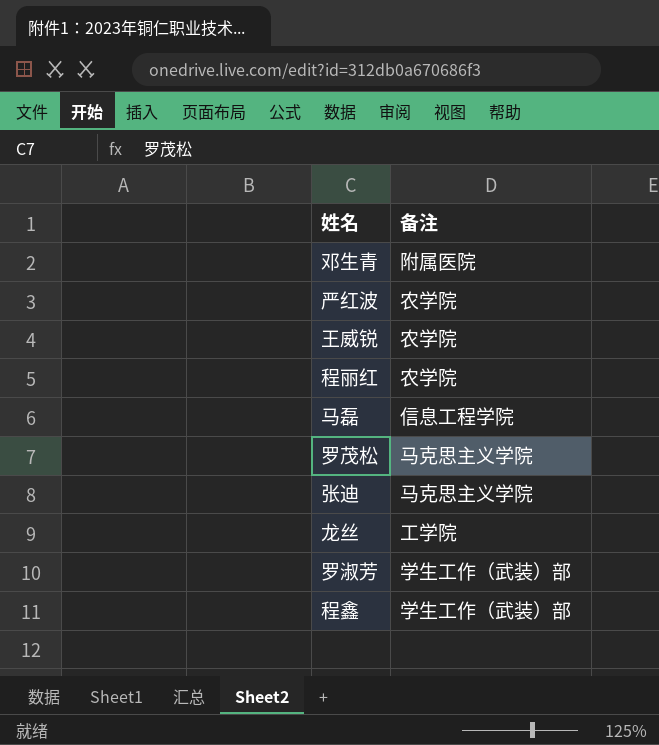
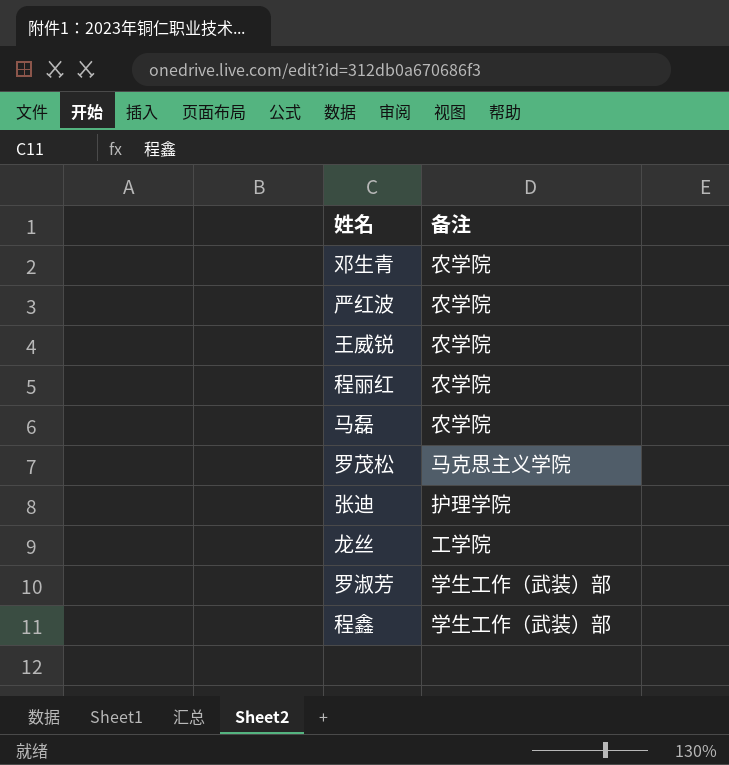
邓生青 | 备注: 附属医院 -> 农学院
马磊 | 备注: 信息工程学院 -> 农学院
张迪 | 备注: 马克思主义学院 -> 护理学院

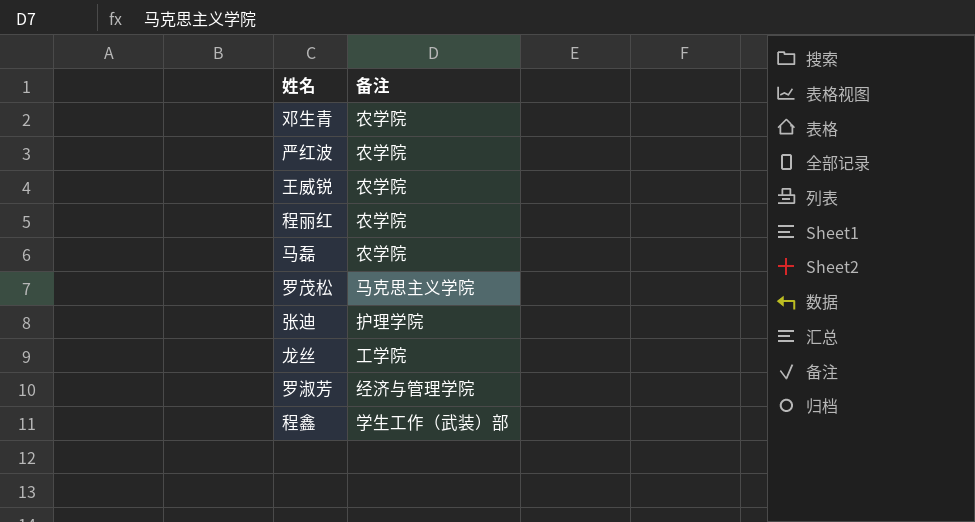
罗淑芳 | 备注: 学生工作（武装）部 -> 经济与管理学院

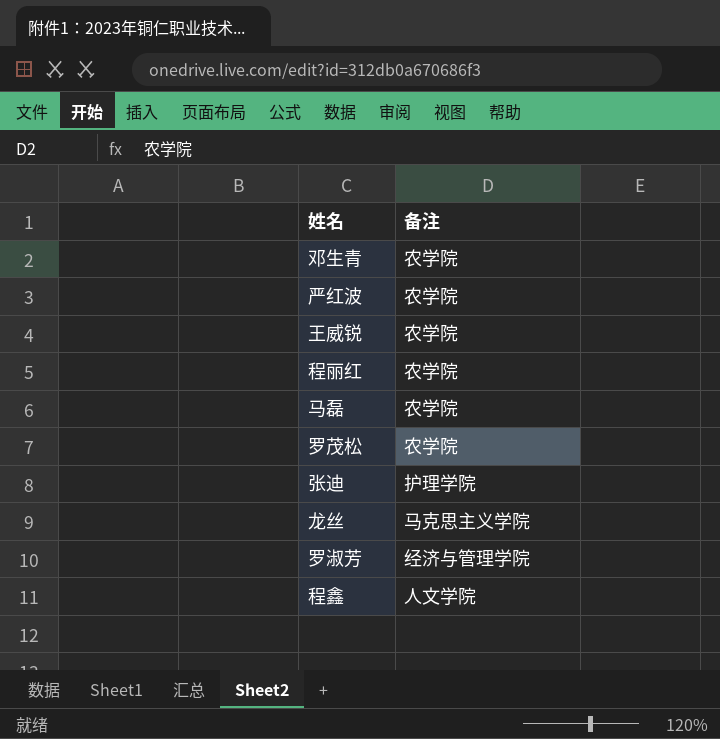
罗茂松 | 备注: 马克思主义学院 -> 农学院
龙丝 | 备注: 工学院 -> 马克思主义学院
程鑫 | 备注: 学生工作（武装）部 -> 人文学院

